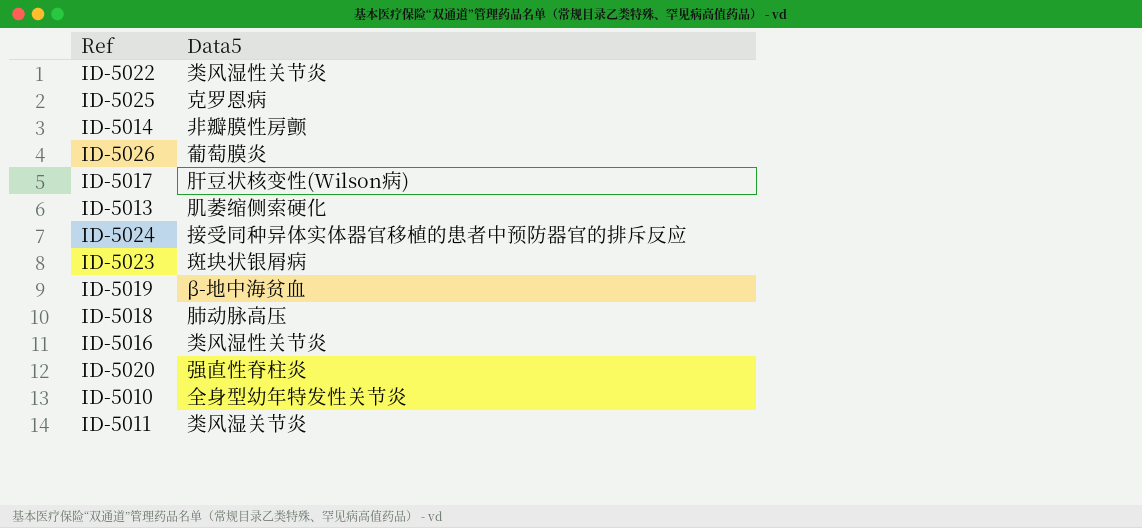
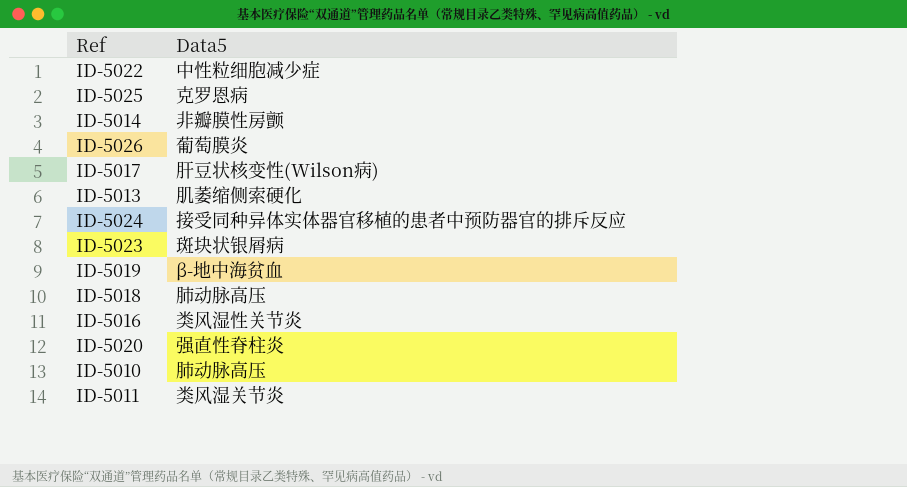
ID-5022 | Data5: 类风湿性关节炎 -> 中性粒细胞减少症
ID-5010 | Data5: 全身型幼年特发性关节炎 -> 肺动脉高压

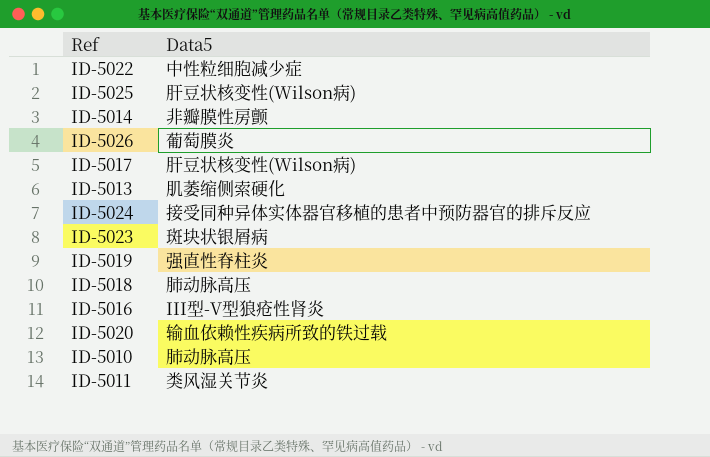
ID-5025 | Data5: 克罗恩病 -> 肝豆状核变性(Wilson病)
ID-5019 | Data5: β-地中海贫血 -> 强直性脊柱炎
ID-5016 | Data5: 类风湿性关节炎 -> III型-V型狼疮性肾炎
ID-5020 | Data5: 强直性脊柱炎 -> 输血依赖性疾病所致的铁过载

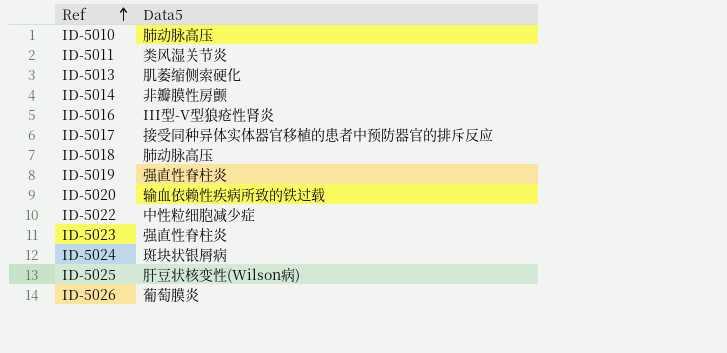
row order: none -> Ref ascending
ID-5017 | Data5: 肝豆状核变性(Wilson病) -> 接受同种异体实体器官移植的患者中预防器官的排斥反应
ID-5023 | Data5: 斑块状银屑病 -> 强直性脊柱炎
ID-5024 | Data5: 接受同种异体实体器官移植的患者中预防器官的排斥反应 -> 斑块状银屑病

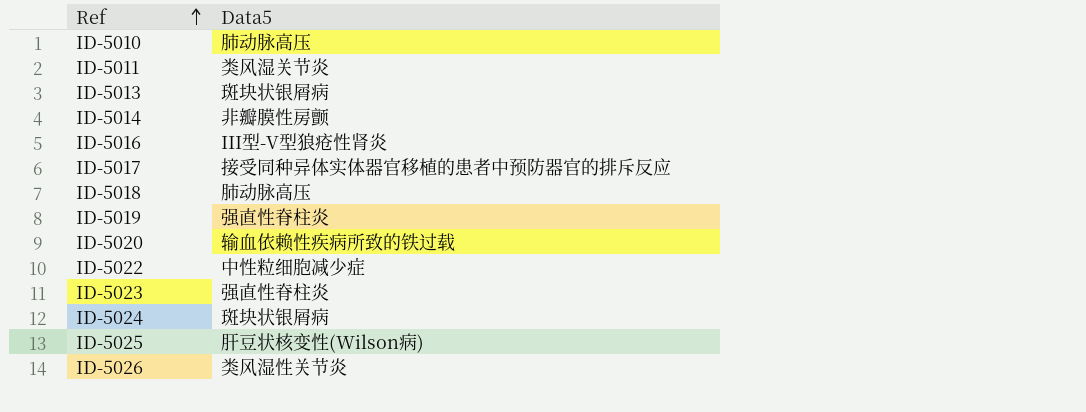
ID-5013 | Data5: 肌萎缩侧索硬化 -> 斑块状银屑病
ID-5026 | Data5: 葡萄膜炎 -> 类风湿性关节炎

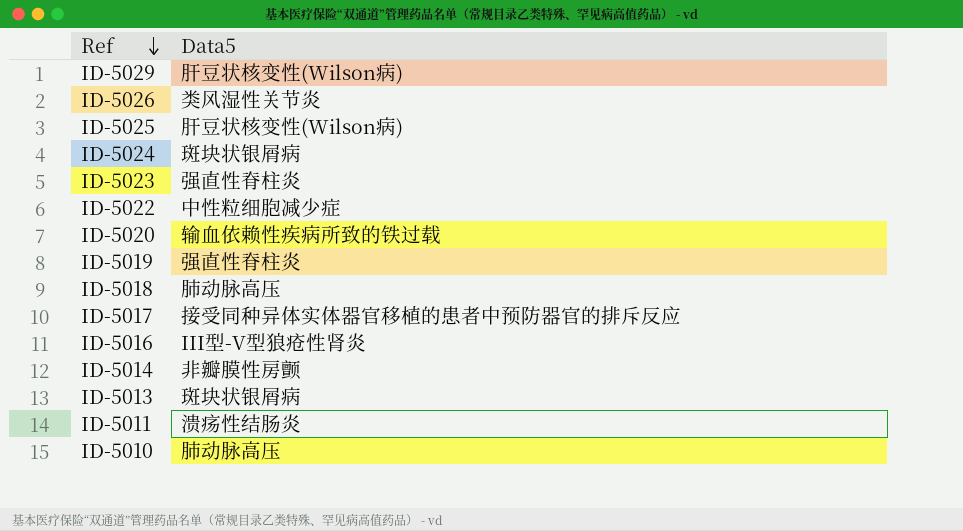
row order: Ref ascending -> Ref descending
row ID-5029: none -> 肝豆状核变性(Wilson病)
ID-5011 | Data5: 类风湿关节炎 -> 溃疡性结肠炎

